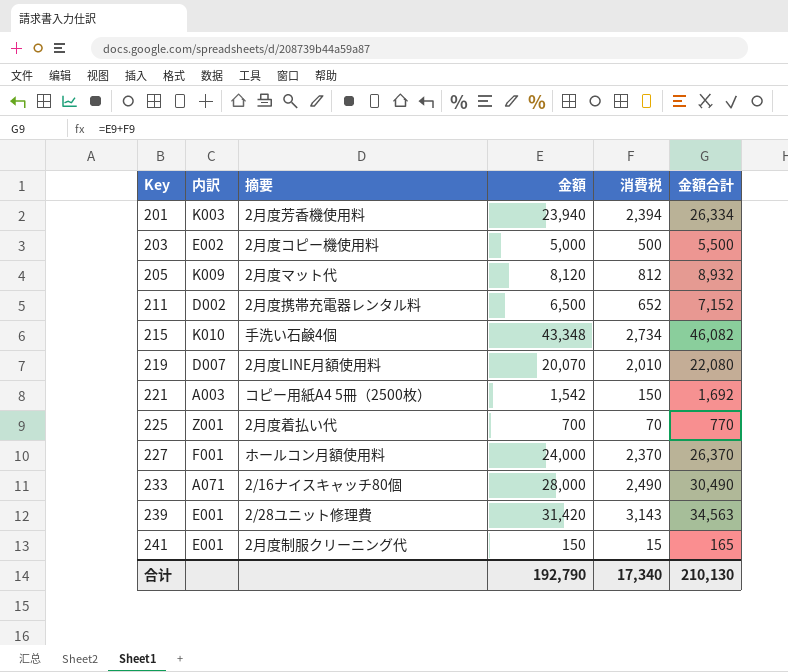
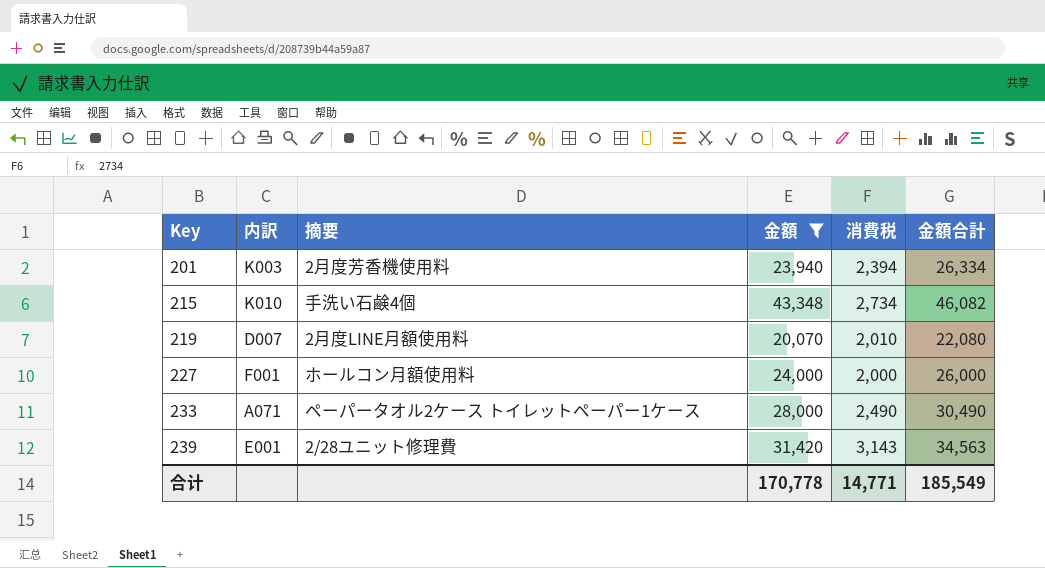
filter: none -> 金額 >= 20,070
227 | 消費税: 2,370 -> 2,000
227 | 金額合計: 26,370 -> 26,000
233 | 摘要: 2/16ナイスキャッチ80個 -> ペーパータオル2ケース トイレットペーパー1ケース
合计 | 金額: 192,790 -> 170,778
合计 | 消費税: 17,340 -> 14,771
合计 | 金額合計: 210,130 -> 185,549

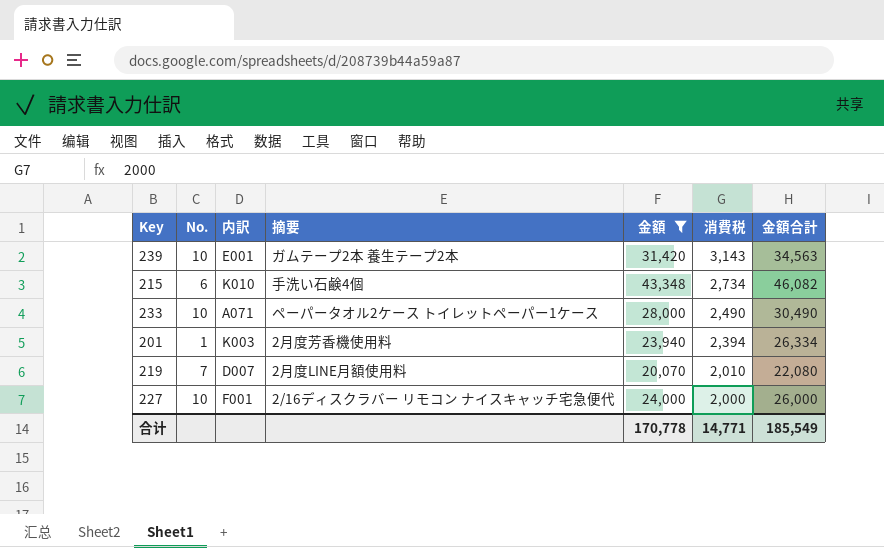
row order: Key ascending -> 消費税 descending
column No. | position: none -> 2
239 | 摘要: 2/28ユニット修理費 -> ガムテープ2本 養生テープ2本
227 | 摘要: ホールコン月額使用料 -> 2/16ディスクラバー リモコン ナイスキャッチ宅急便代

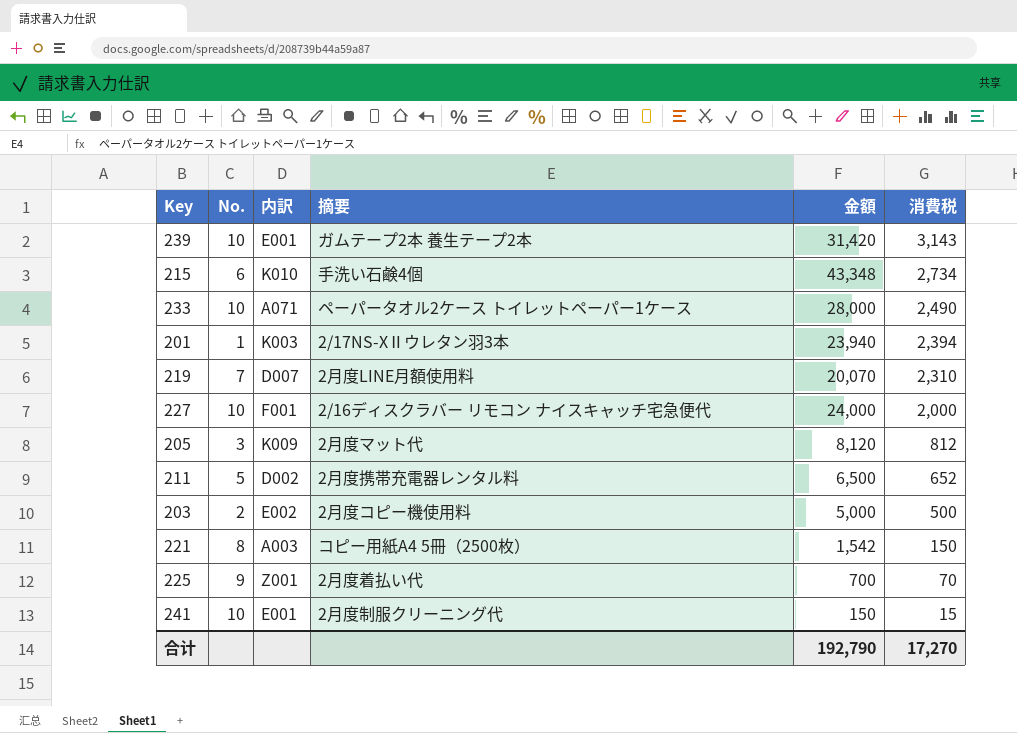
filter: 金額 >= 20,070 -> none
column 金額合計 | formula: [金額] + [消費税] -> none
201 | 摘要: 2月度芳香機使用料 -> 2/17NS-XⅡウレタン羽3本
219 | 消費税: 2,010 -> 2,310
合计 | 金額: 170,778 -> 192,790
合计 | 消費税: 14,771 -> 17,270

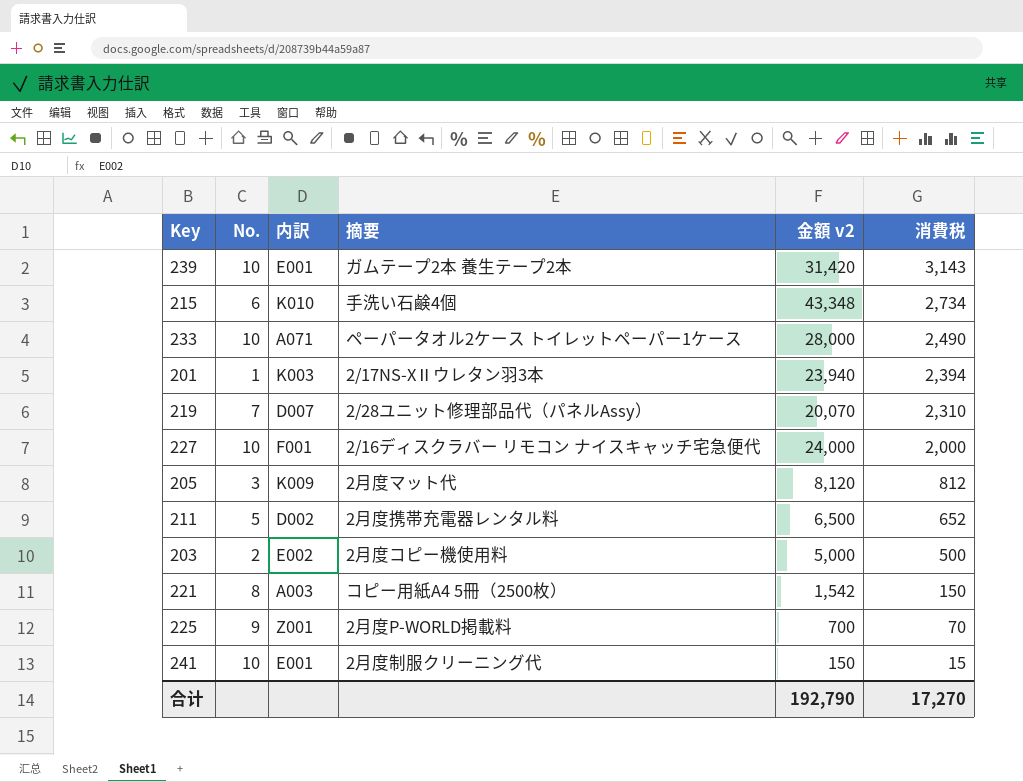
column name: 金額 -> 金額 v2
219 | 摘要: 2月度LINE月額使用料 -> 2/28ユニット修理部品代（パネルAssy）
225 | 摘要: 2月度着払い代 -> 2月度P-WORLD掲載料

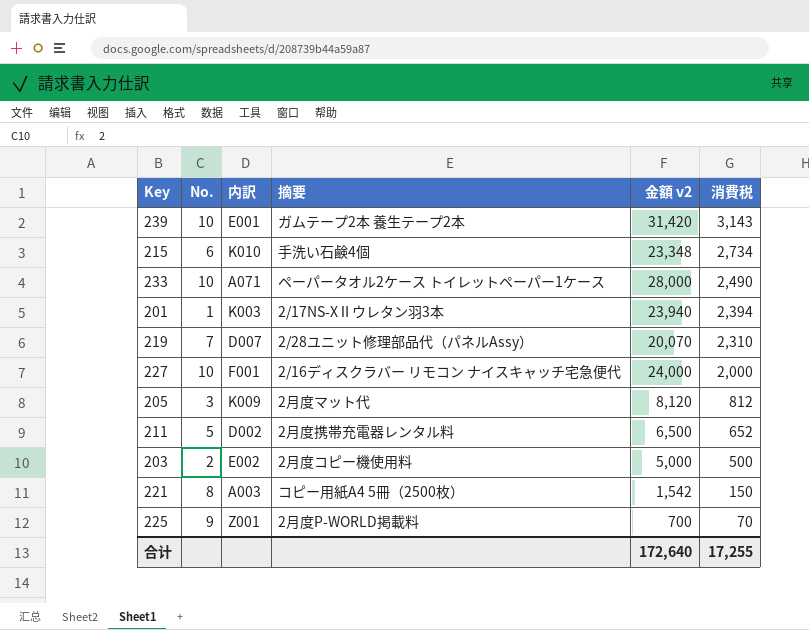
row 241: 10 | E001 | 2月度制服クリーニング代 | 150 | 15 -> none
215 | 金額 v2: 43,348 -> 23,348
合计 | 金額 v2: 192,790 -> 172,640
合计 | 消費税: 17,270 -> 17,255

